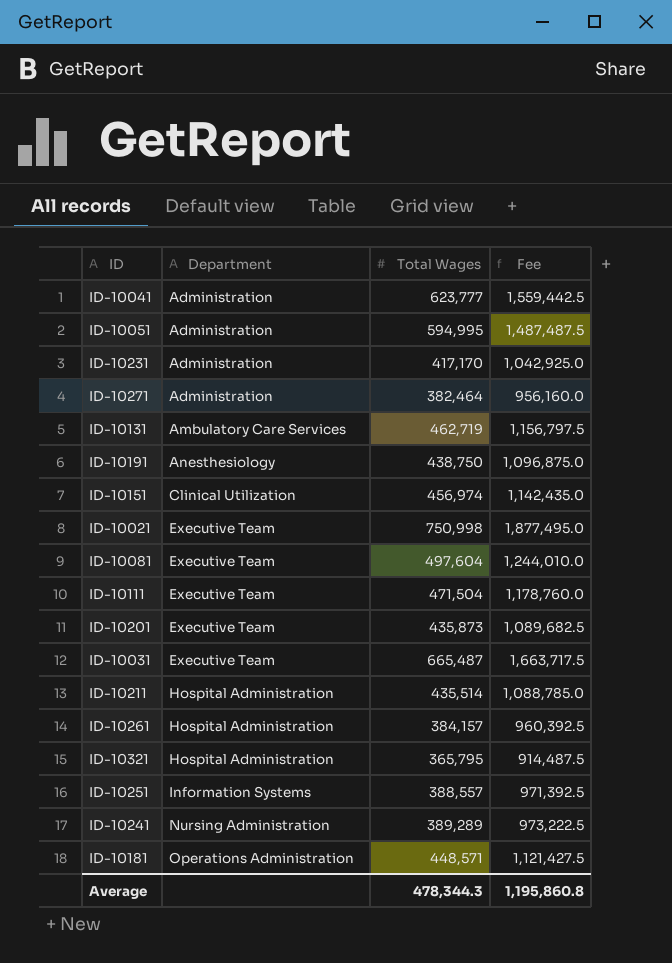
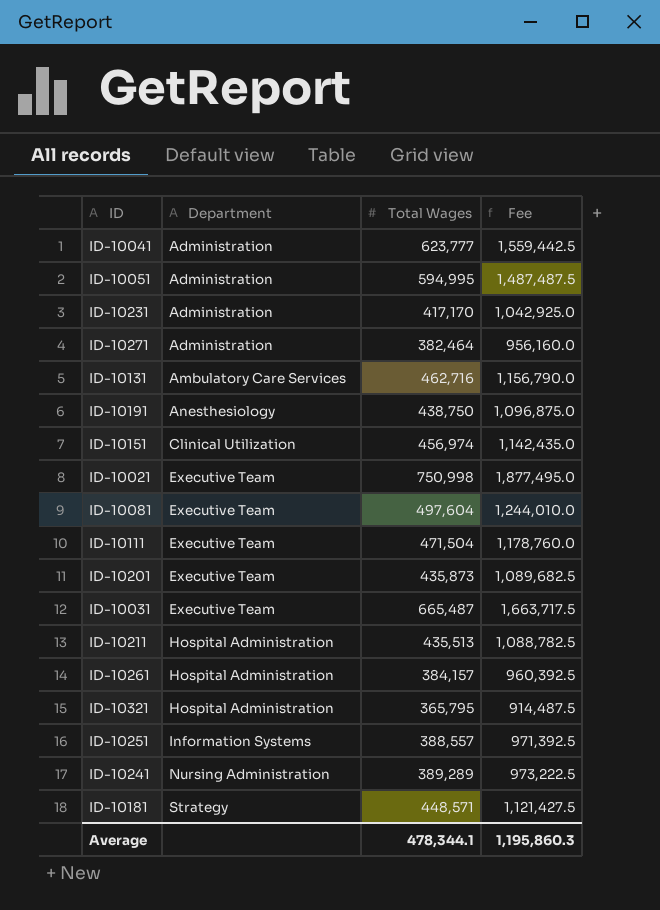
ID-10131 | Total Wages: 462,719 -> 462,716
ID-10131 | Fee: 1,156,797.5 -> 1,156,790.0
ID-10211 | Total Wages: 435,514 -> 435,513
ID-10211 | Fee: 1,088,785.0 -> 1,088,782.5
ID-10181 | Department: Operations Administration -> Strategy
Average | Total Wages: 478,344.3 -> 478,344.1
Average | Fee: 1,195,860.8 -> 1,195,860.3

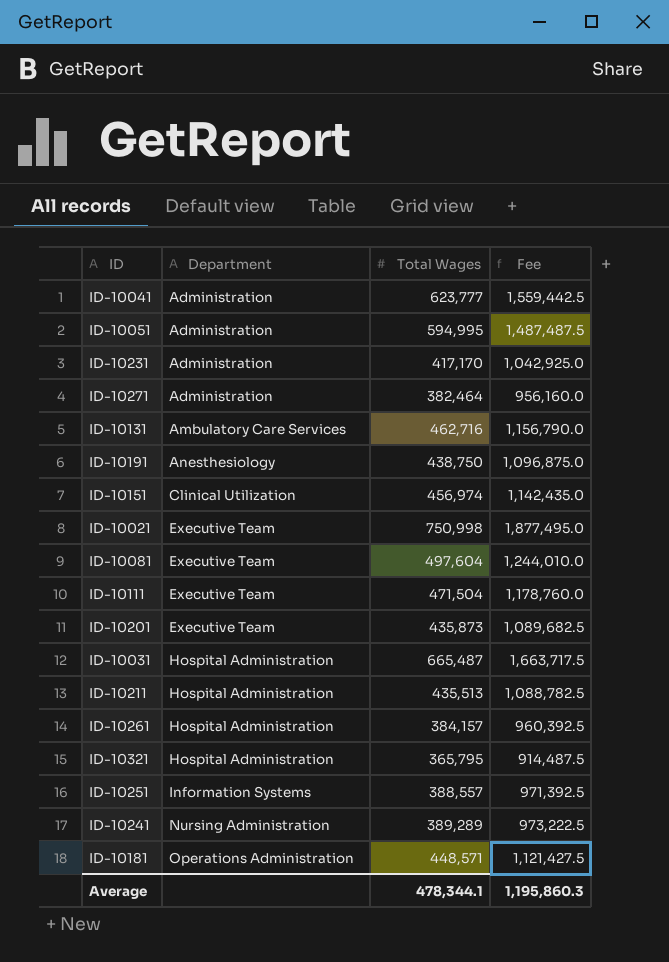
ID-10031 | Department: Executive Team -> Hospital Administration
ID-10181 | Department: Strategy -> Operations Administration

